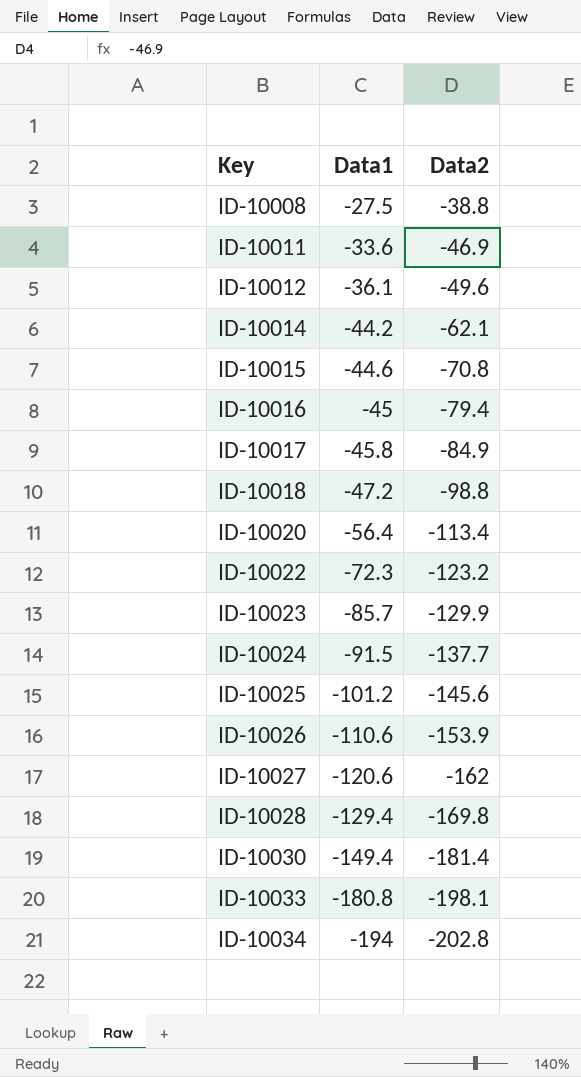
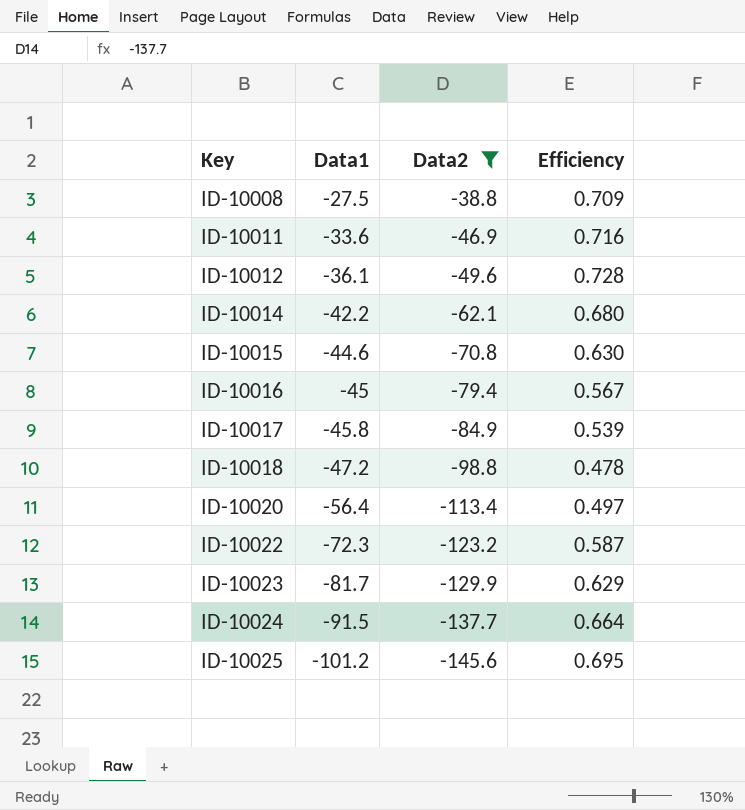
filter: none -> Data2 >= -145.6
column Efficiency | formula: none -> [Data1] / [Data2]
ID-10014 | Data1: -44.2 -> -42.2
ID-10023 | Data1: -85.7 -> -81.7

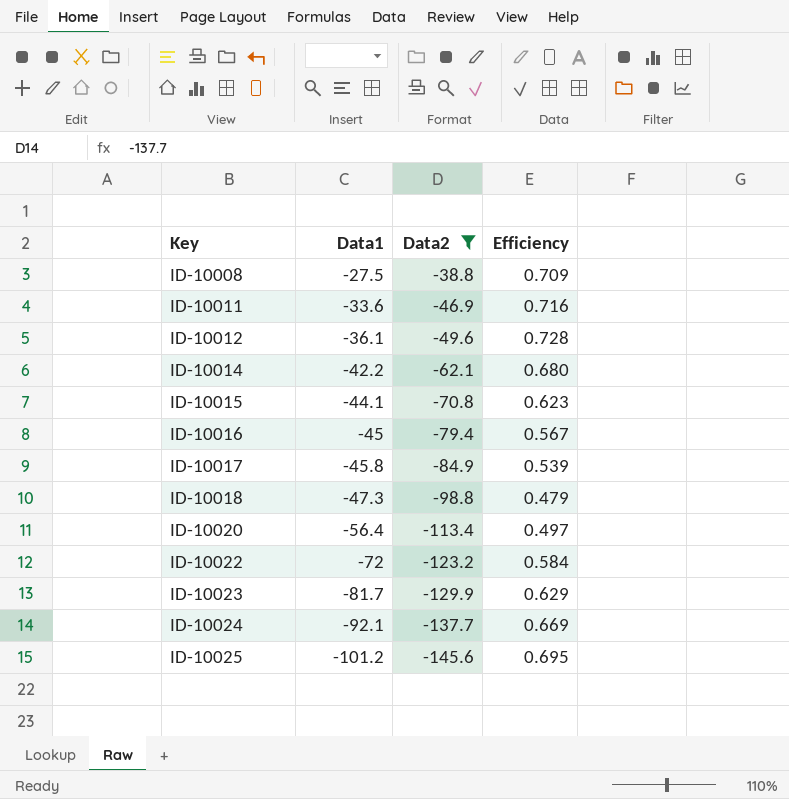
ID-10015 | Data1: -44.6 -> -44.1
ID-10015 | Efficiency: 0.630 -> 0.623
ID-10018 | Data1: -47.2 -> -47.3
ID-10018 | Efficiency: 0.478 -> 0.479
ID-10022 | Data1: -72.3 -> -72
ID-10022 | Efficiency: 0.587 -> 0.584
ID-10024 | Data1: -91.5 -> -92.1
ID-10024 | Efficiency: 0.664 -> 0.669

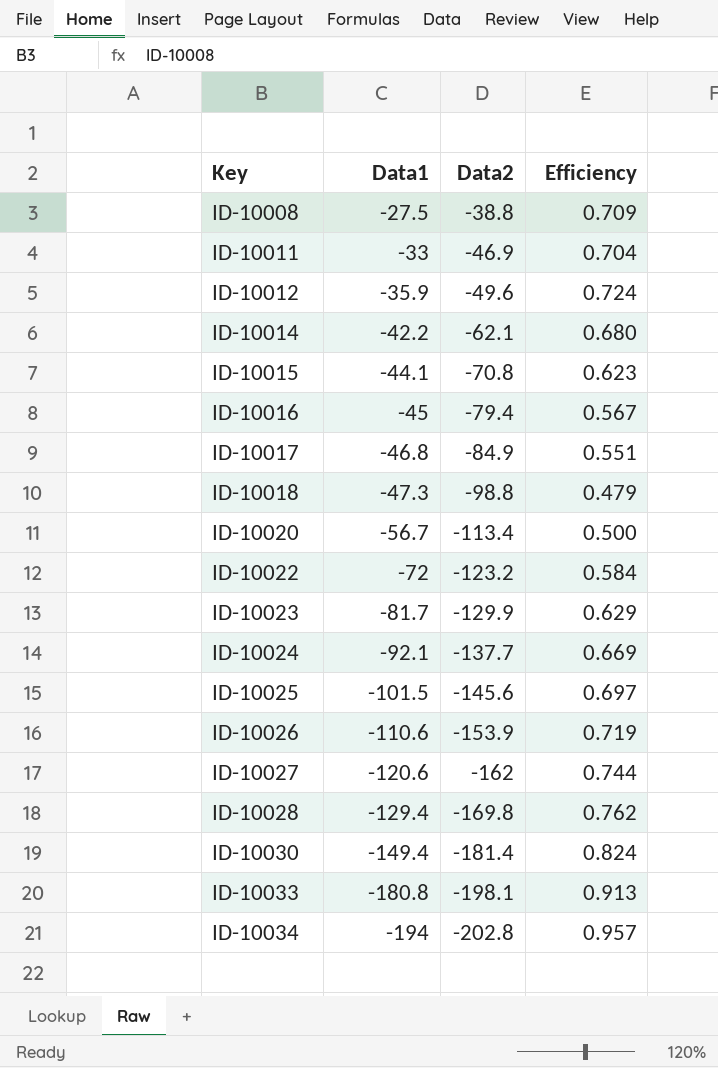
filter: Data2 >= -145.6 -> none
ID-10011 | Data1: -33.6 -> -33
ID-10011 | Efficiency: 0.716 -> 0.704
ID-10012 | Data1: -36.1 -> -35.9
ID-10012 | Efficiency: 0.728 -> 0.724
ID-10017 | Data1: -45.8 -> -46.8
ID-10017 | Efficiency: 0.539 -> 0.551
ID-10020 | Data1: -56.4 -> -56.7
ID-10020 | Efficiency: 0.497 -> 0.500
ID-10025 | Data1: -101.2 -> -101.5
ID-10025 | Efficiency: 0.695 -> 0.697

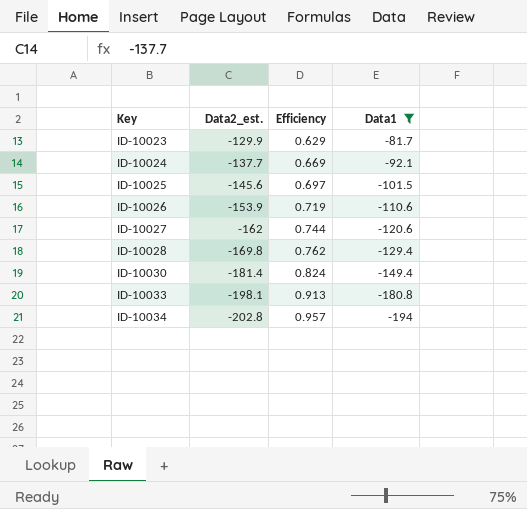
filter: none -> Data1 <= -81.7
column name: Data2 -> Data2_est.
column Data1 | position: 2 -> 4

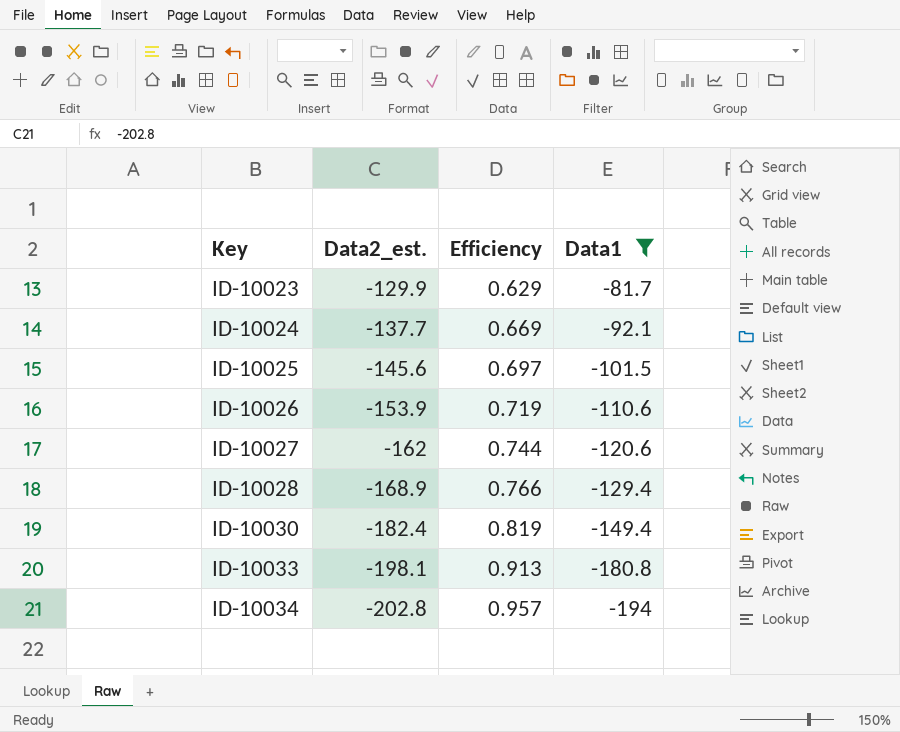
ID-10028 | Data2_est.: -169.8 -> -168.9
ID-10028 | Efficiency: 0.762 -> 0.766
ID-10030 | Data2_est.: -181.4 -> -182.4
ID-10030 | Efficiency: 0.824 -> 0.819

